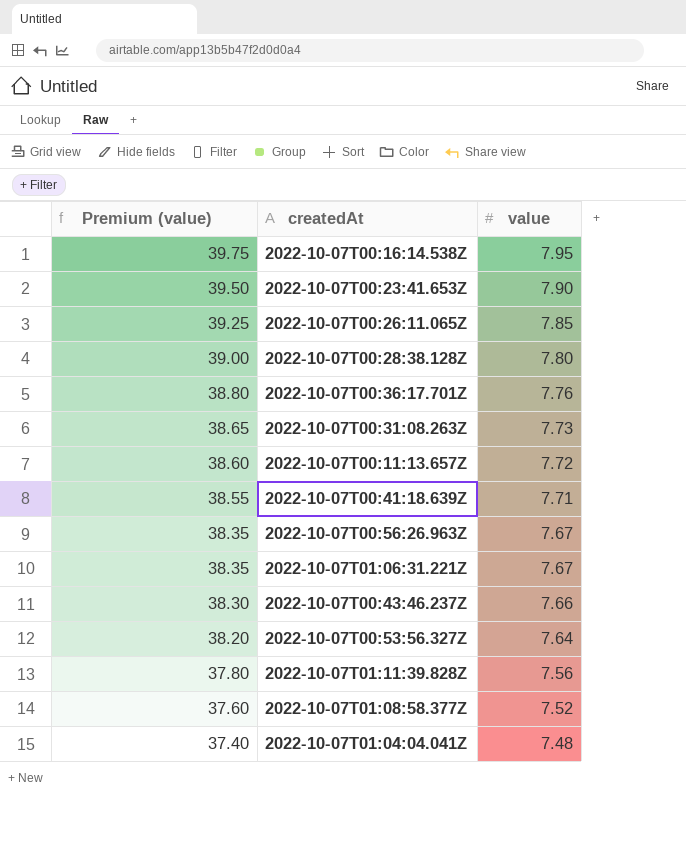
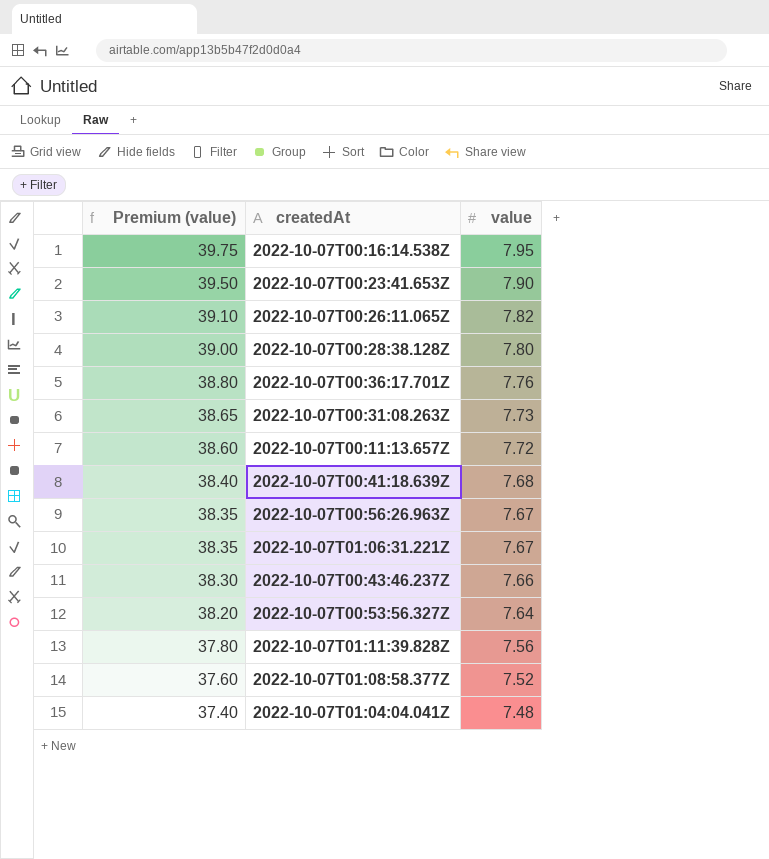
2022-10-07T00:26:11.065Z | Premium (value): 39.25 -> 39.10
2022-10-07T00:26:11.065Z | value: 7.85 -> 7.82
2022-10-07T00:41:18.639Z | Premium (value): 38.55 -> 38.40
2022-10-07T00:41:18.639Z | value: 7.71 -> 7.68

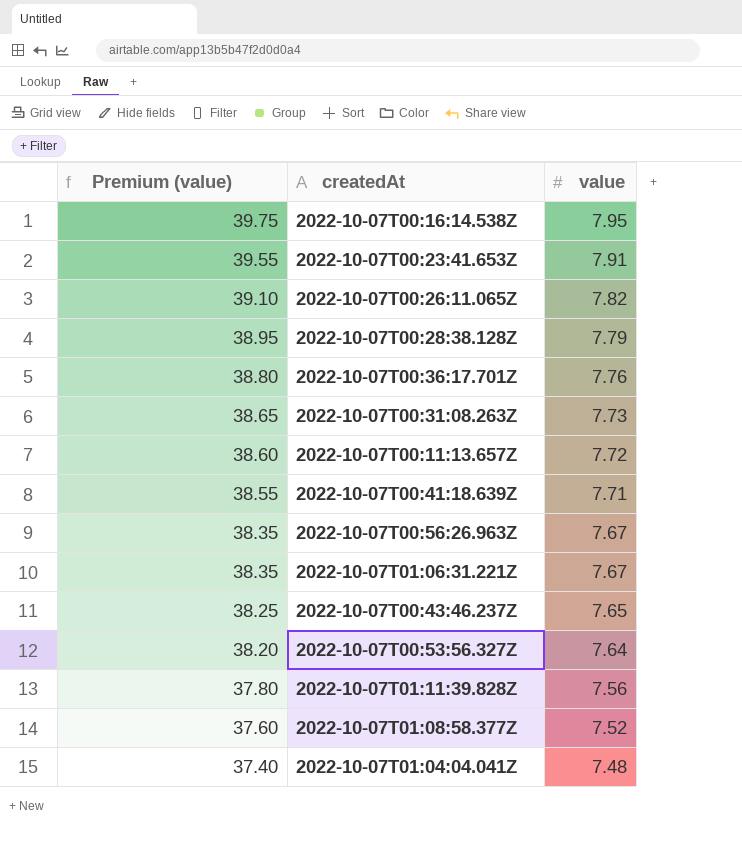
2022-10-07T00:23:41.653Z | Premium (value): 39.50 -> 39.55
2022-10-07T00:23:41.653Z | value: 7.90 -> 7.91
2022-10-07T00:28:38.128Z | Premium (value): 39.00 -> 38.95
2022-10-07T00:28:38.128Z | value: 7.80 -> 7.79
2022-10-07T00:41:18.639Z | Premium (value): 38.40 -> 38.55
2022-10-07T00:41:18.639Z | value: 7.68 -> 7.71
2022-10-07T00:43:46.237Z | Premium (value): 38.30 -> 38.25
2022-10-07T00:43:46.237Z | value: 7.66 -> 7.65

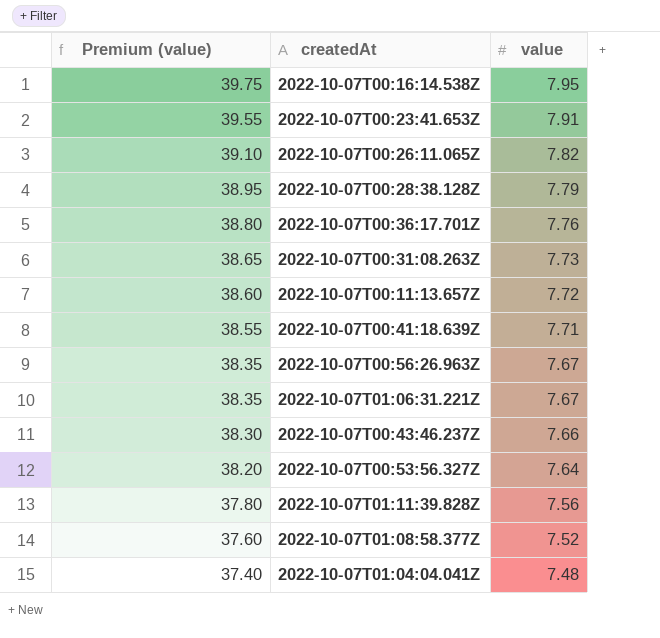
2022-10-07T00:43:46.237Z | Premium (value): 38.25 -> 38.30
2022-10-07T00:43:46.237Z | value: 7.65 -> 7.66

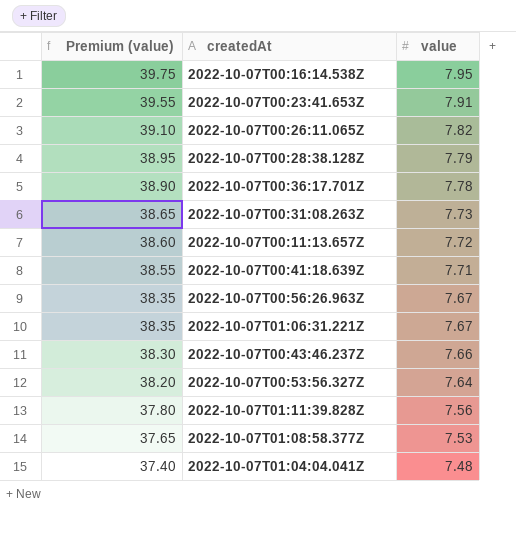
2022-10-07T00:36:17.701Z | Premium (value): 38.80 -> 38.90
2022-10-07T00:36:17.701Z | value: 7.76 -> 7.78
2022-10-07T01:08:58.377Z | Premium (value): 37.60 -> 37.65
2022-10-07T01:08:58.377Z | value: 7.52 -> 7.53

